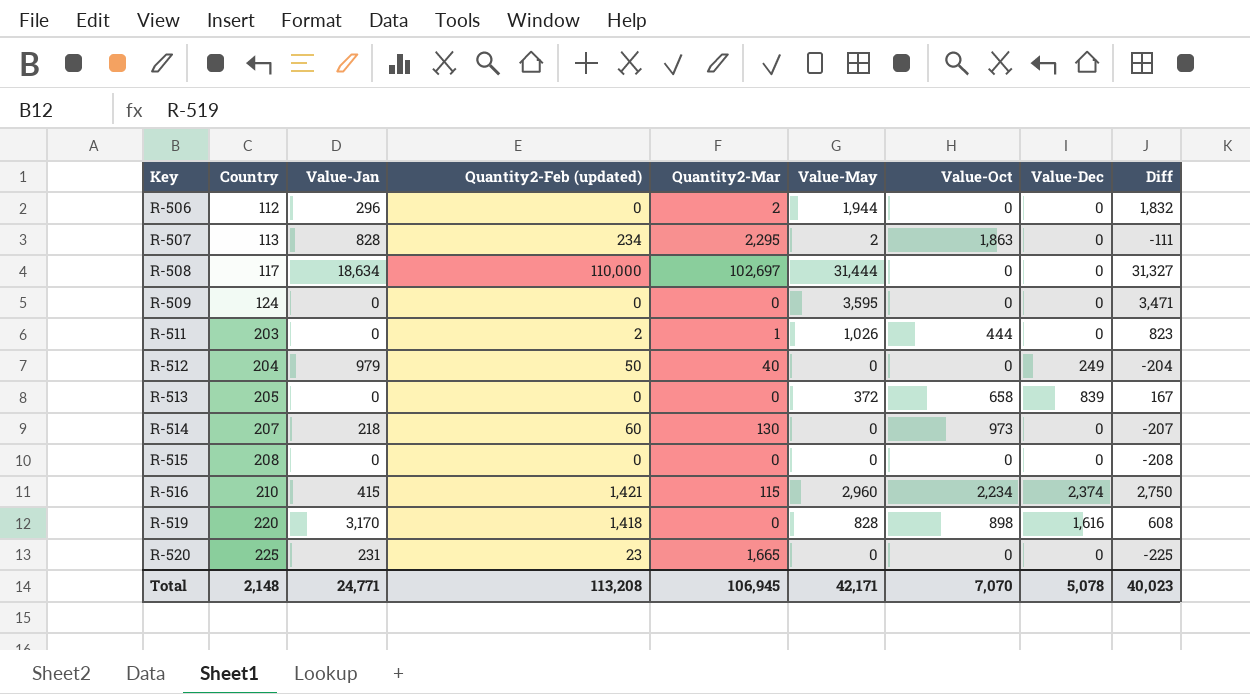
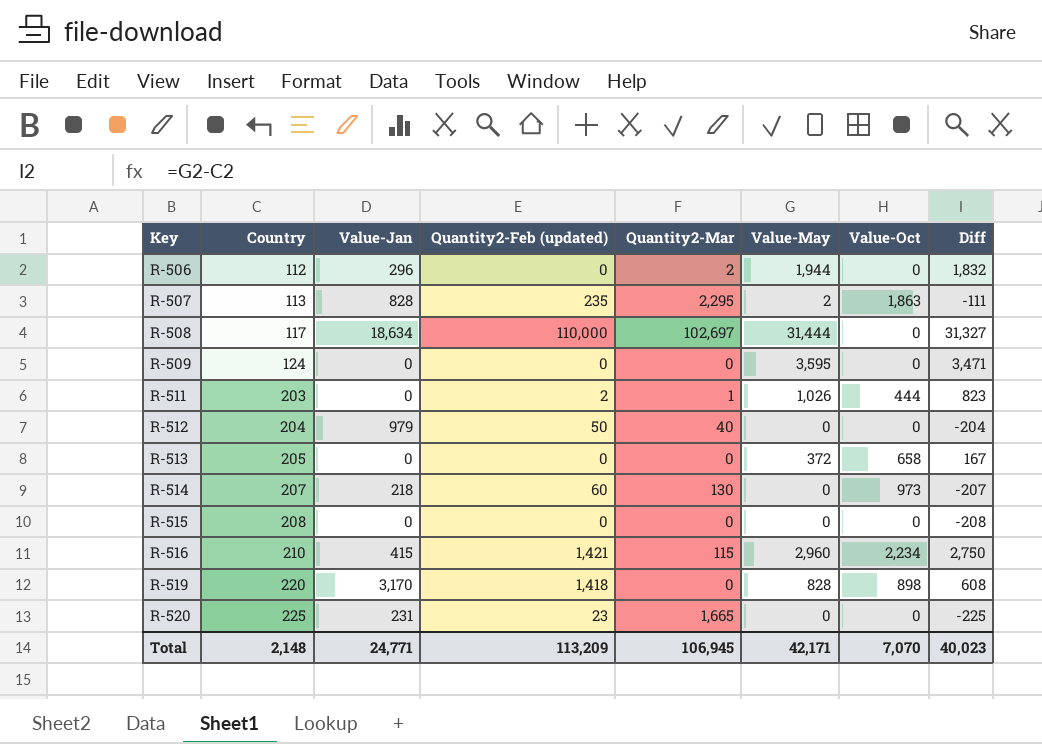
column Value-Dec | position: 8 -> none
R-507 | Quantity2-Feb (updated): 234 -> 235
Total | Quantity2-Feb (updated): 113,208 -> 113,209

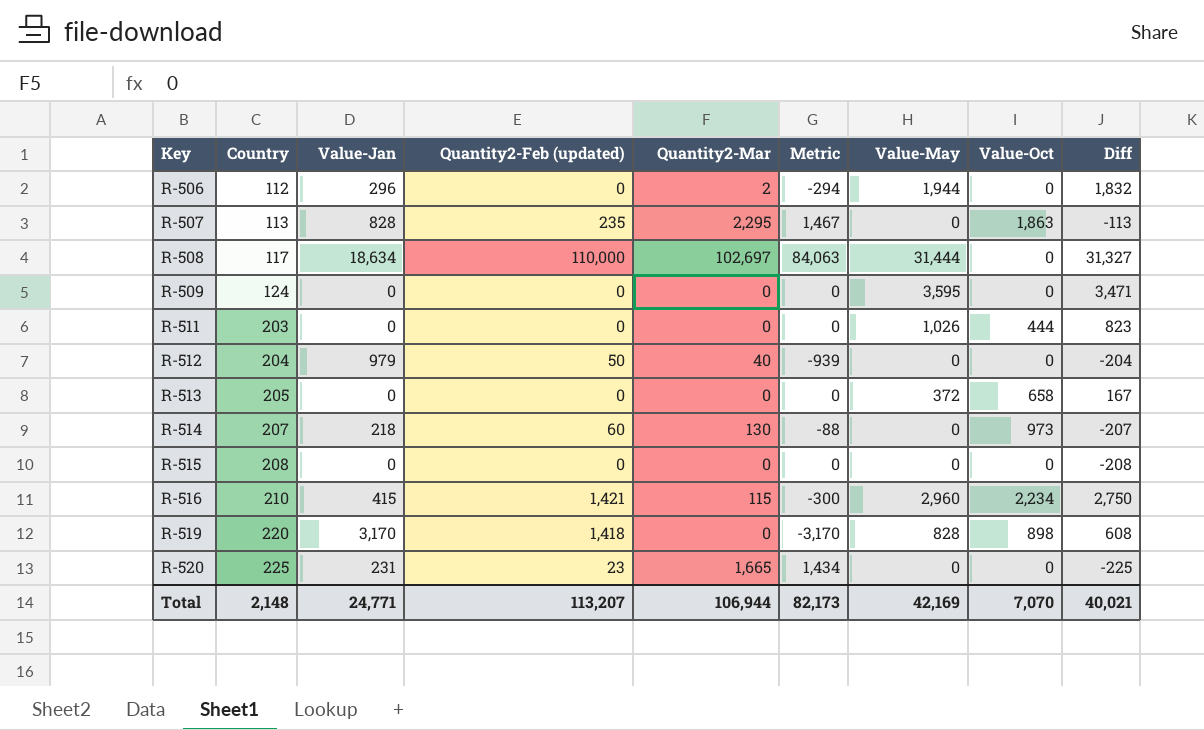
column Metric | formula: none -> [Quantity2-Mar] - [Value-Jan]
R-507 | Value-May: 2 -> 0
R-507 | Diff: -111 -> -113
R-511 | Quantity2-Feb (updated): 2 -> 0
R-511 | Quantity2-Mar: 1 -> 0
Total | Quantity2-Feb (updated): 113,209 -> 113,207
Total | Quantity2-Mar: 106,945 -> 106,944
Total | Value-May: 42,171 -> 42,169
Total | Diff: 40,023 -> 40,021

